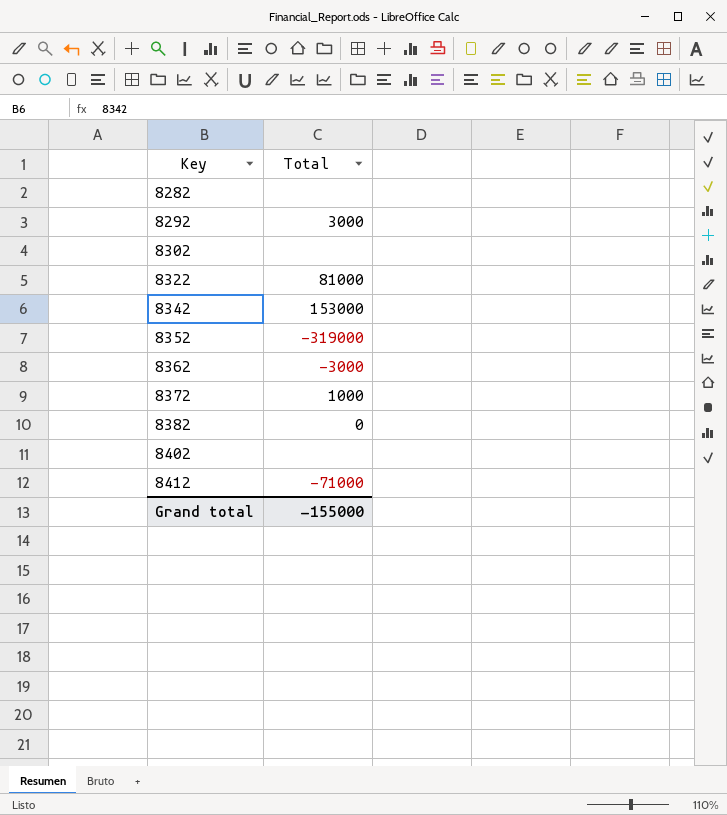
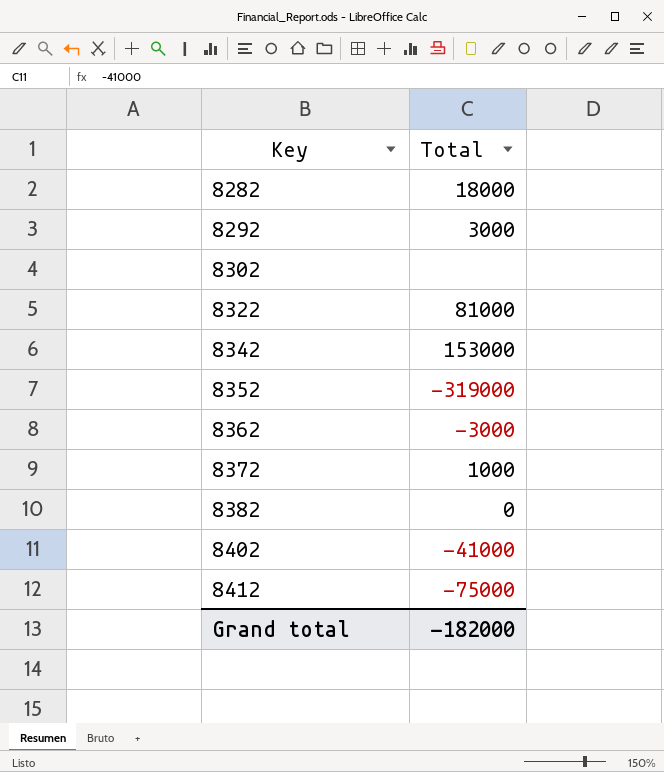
8282 | Total: none -> 18000
8402 | Total: none -> -41000
8412 | Total: -71000 -> -75000
Grand total | Total: -155000 -> -182000

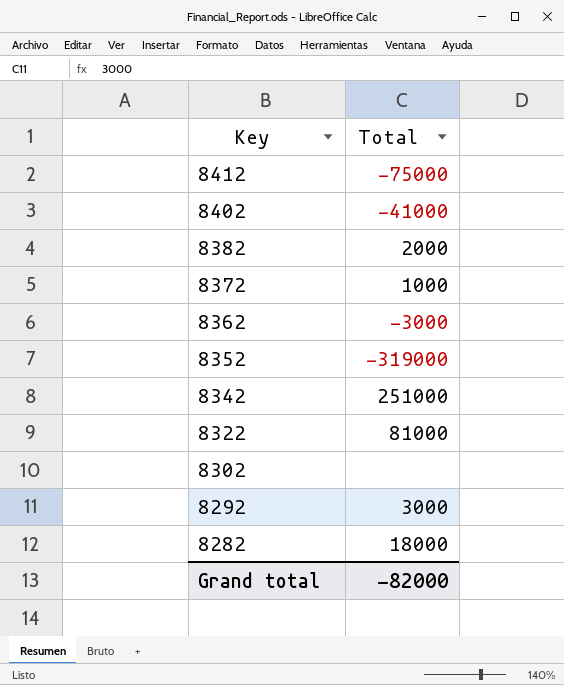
row order: Key ascending -> Key descending
8382 | Total: 0 -> 2000
8342 | Total: 153000 -> 251000
Grand total | Total: -182000 -> -82000

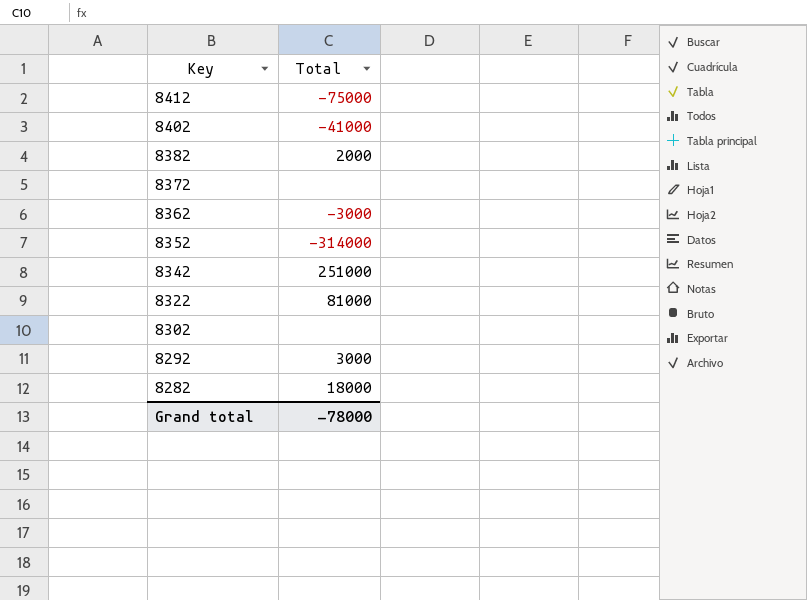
8372 | Total: 1000 -> none
8352 | Total: -319000 -> -314000
Grand total | Total: -82000 -> -78000

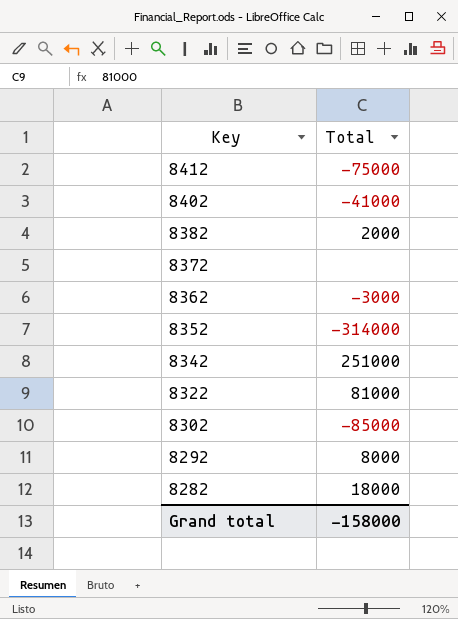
8302 | Total: none -> -85000
8292 | Total: 3000 -> 8000
Grand total | Total: -78000 -> -158000

